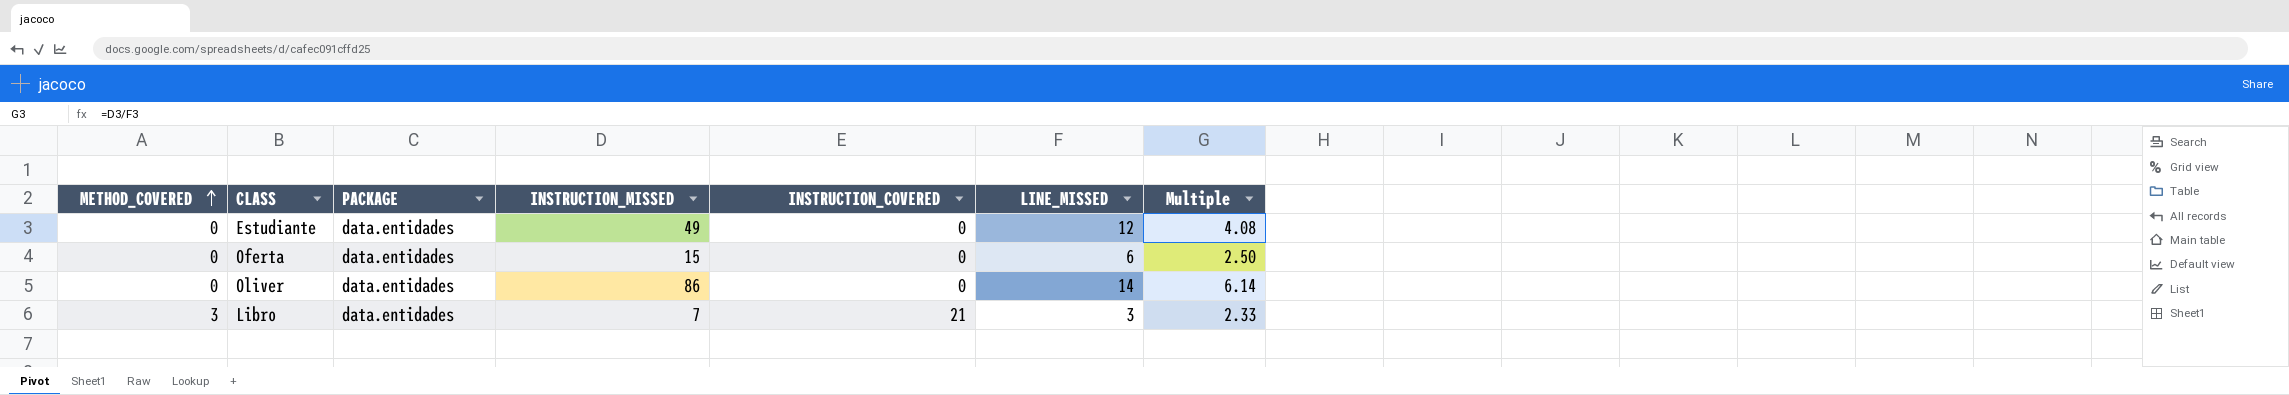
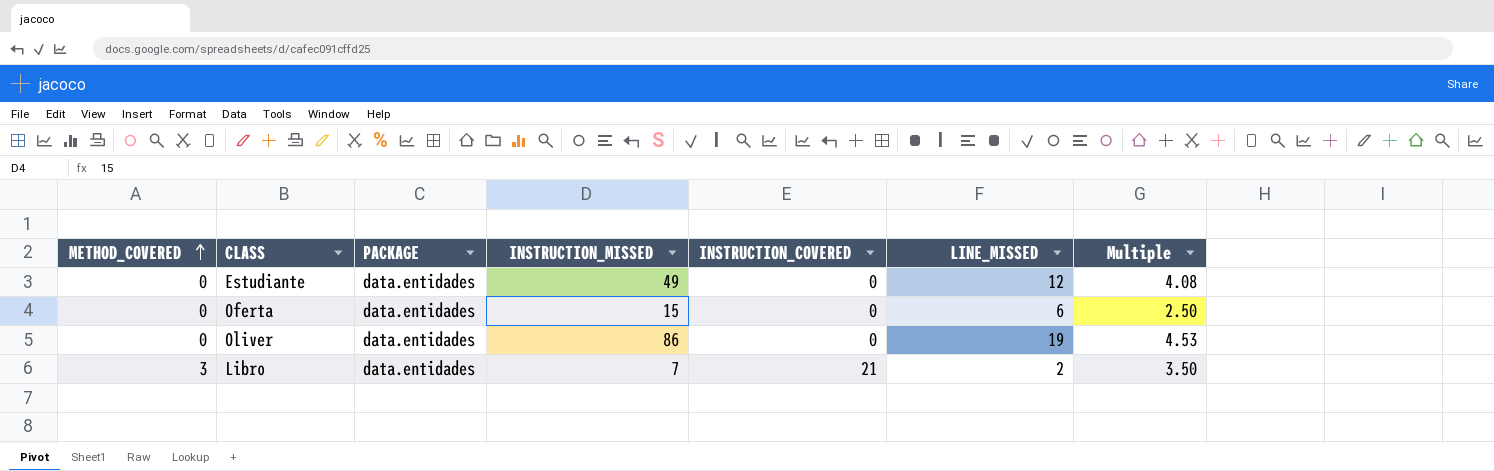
Oliver | LINE_MISSED: 14 -> 19
Oliver | Multiple: 6.14 -> 4.53
Libro | LINE_MISSED: 3 -> 2
Libro | Multiple: 2.33 -> 3.50

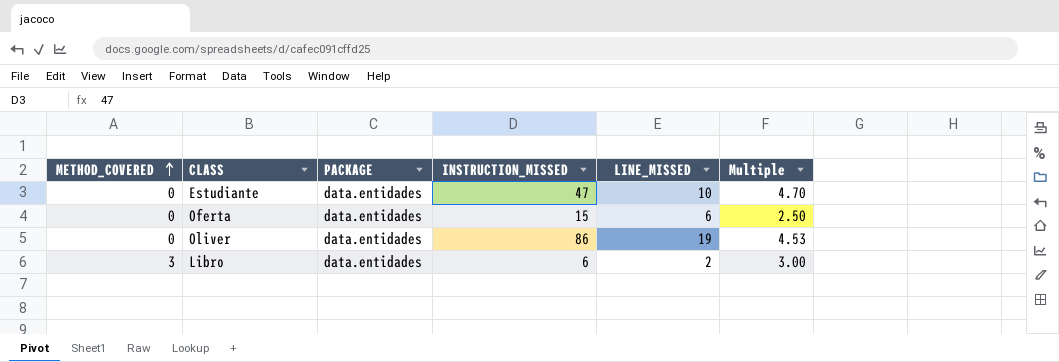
column INSTRUCTION_COVERED | position: 5 -> none
Estudiante | INSTRUCTION_MISSED: 49 -> 47
Estudiante | LINE_MISSED: 12 -> 10
Estudiante | Multiple: 4.08 -> 4.70
Libro | INSTRUCTION_MISSED: 7 -> 6
Libro | Multiple: 3.50 -> 3.00

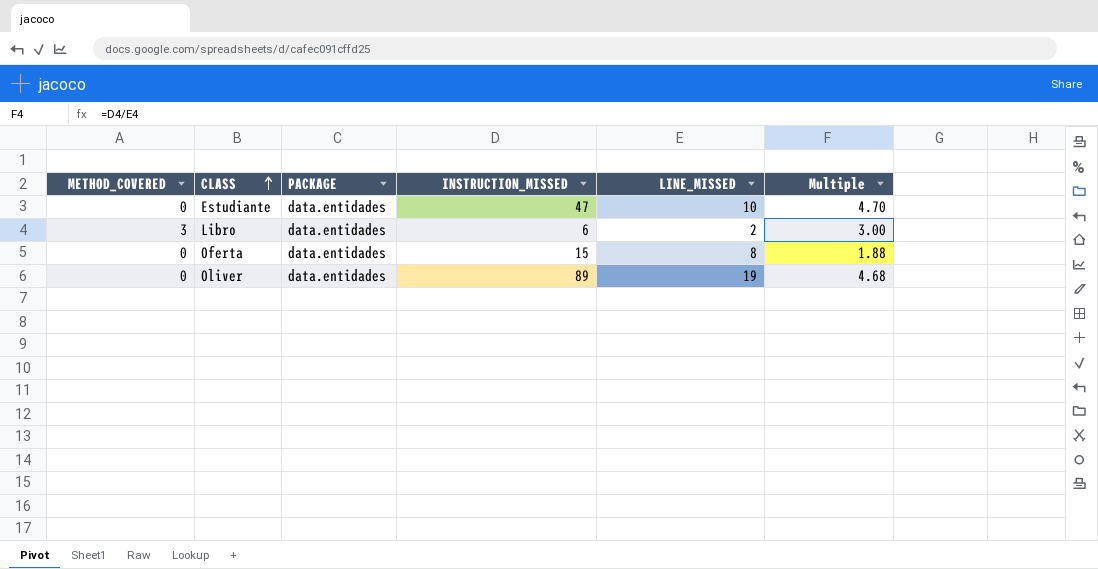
row order: METHOD_COVERED ascending -> CLASS ascending
Oferta | LINE_MISSED: 6 -> 8
Oferta | Multiple: 2.50 -> 1.88
Oliver | INSTRUCTION_MISSED: 86 -> 89
Oliver | Multiple: 4.53 -> 4.68

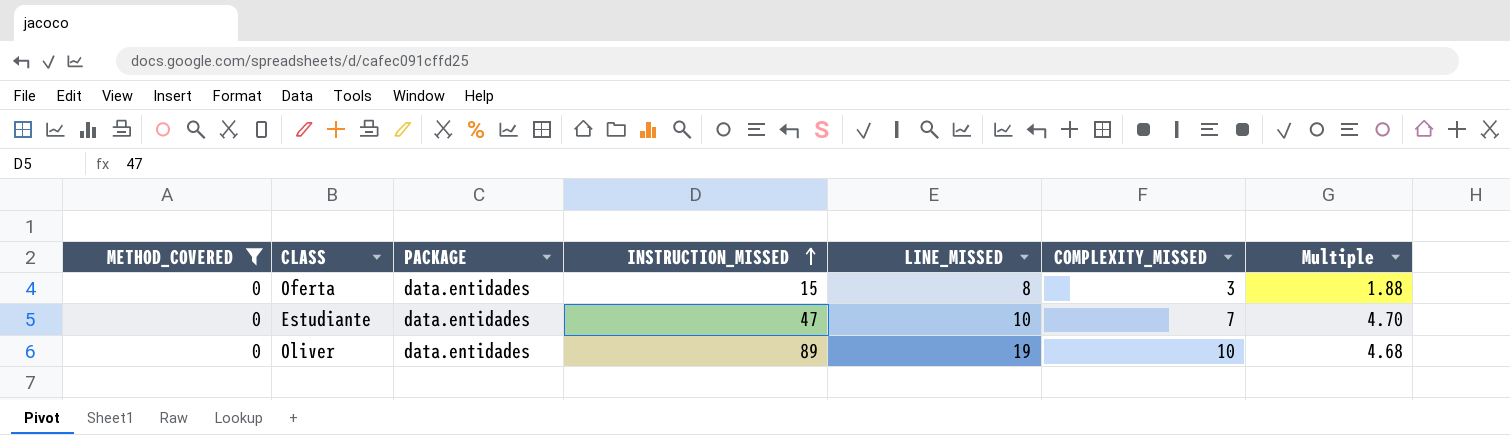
filter: none -> METHOD_COVERED = 0
row order: CLASS ascending -> INSTRUCTION_MISSED ascending
column COMPLEXITY_MISSED | position: none -> 6

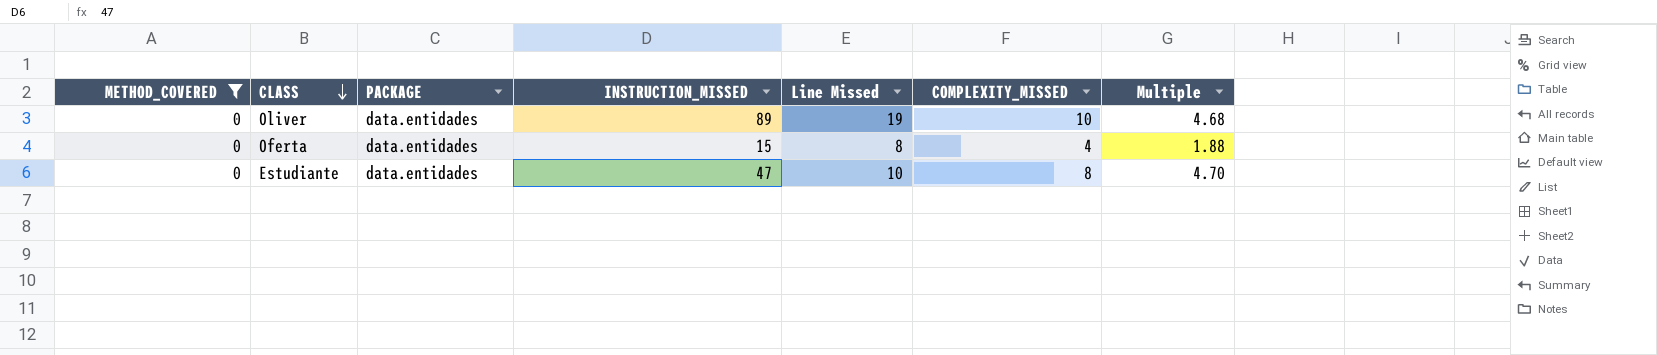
row order: INSTRUCTION_MISSED ascending -> CLASS descending
column name: LINE_MISSED -> Line Missed
Oferta | COMPLEXITY_MISSED: 3 -> 4
Estudiante | COMPLEXITY_MISSED: 7 -> 8

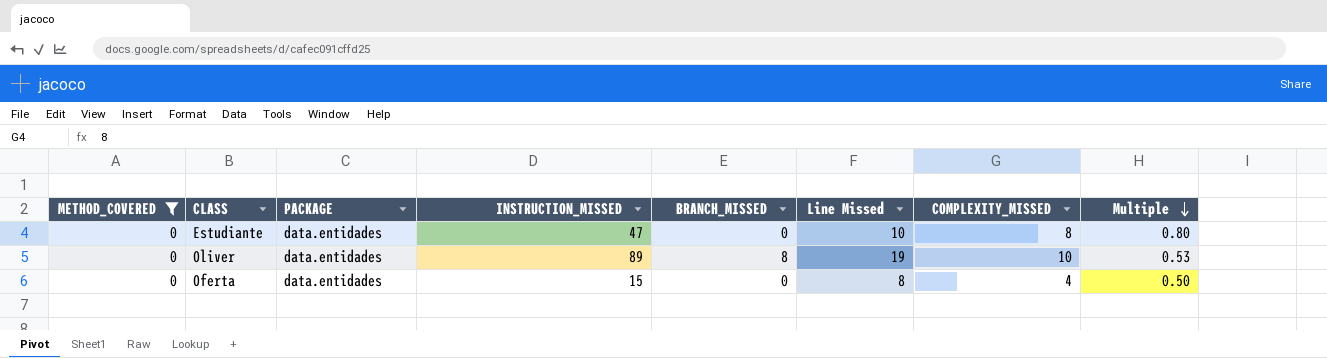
row order: CLASS descending -> Multiple descending
column BRANCH_MISSED | position: none -> 5
column Multiple | formula: [INSTRUCTION_MISSED] / [Line Missed] -> [COMPLEXITY_MISSED] / [Line Missed]

